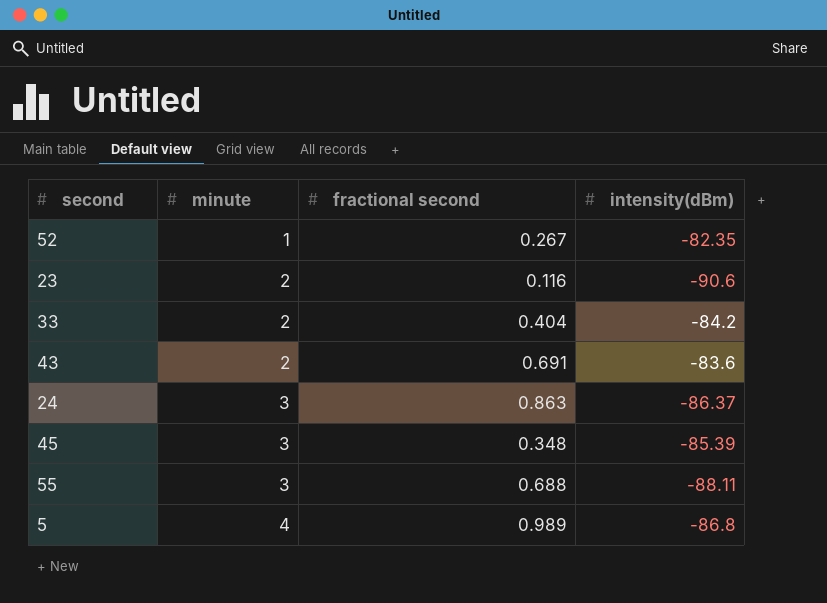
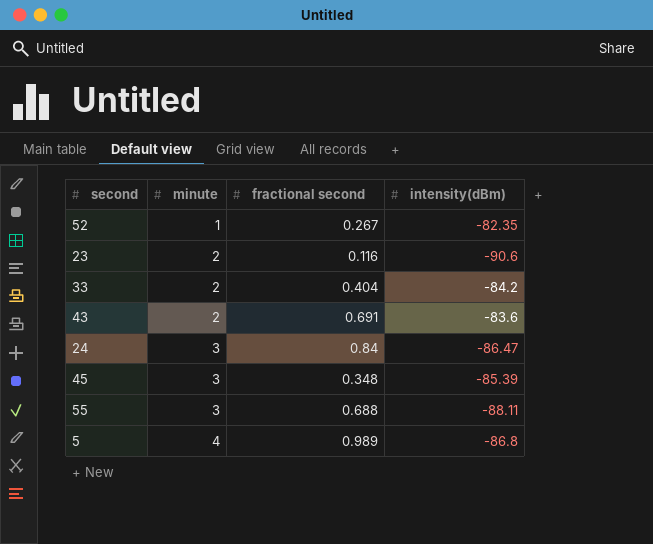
24 | fractional second: 0.863 -> 0.84
24 | intensity(dBm): -86.37 -> -86.47

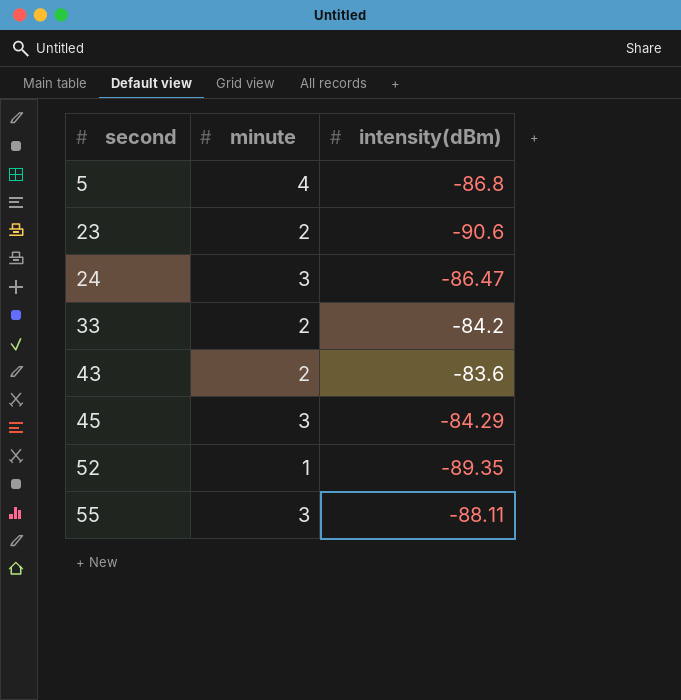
row order: minute ascending -> second ascending
column fractional second | position: 3 -> none
45 | intensity(dBm): -85.39 -> -84.29
52 | intensity(dBm): -82.35 -> -89.35

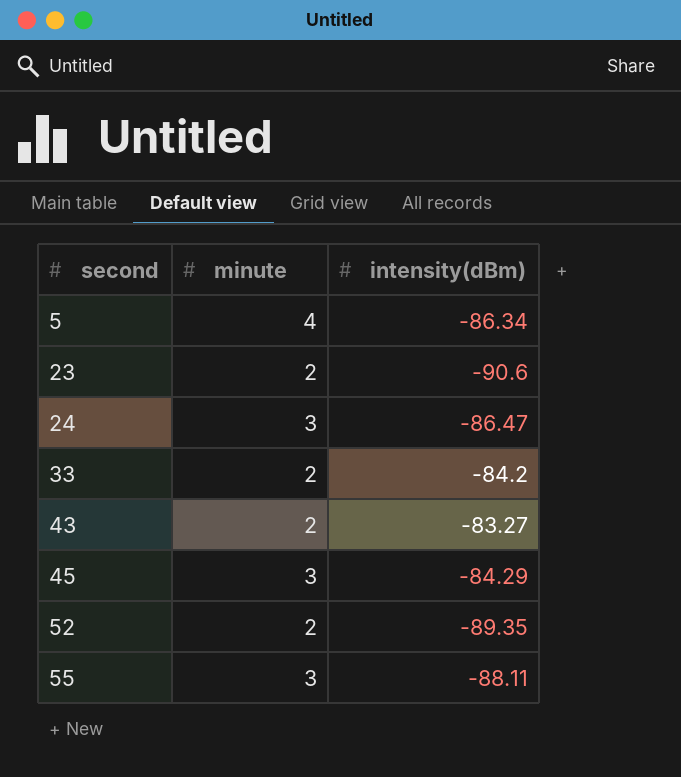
5 | intensity(dBm): -86.8 -> -86.34
43 | intensity(dBm): -83.6 -> -83.27
52 | minute: 1 -> 2

